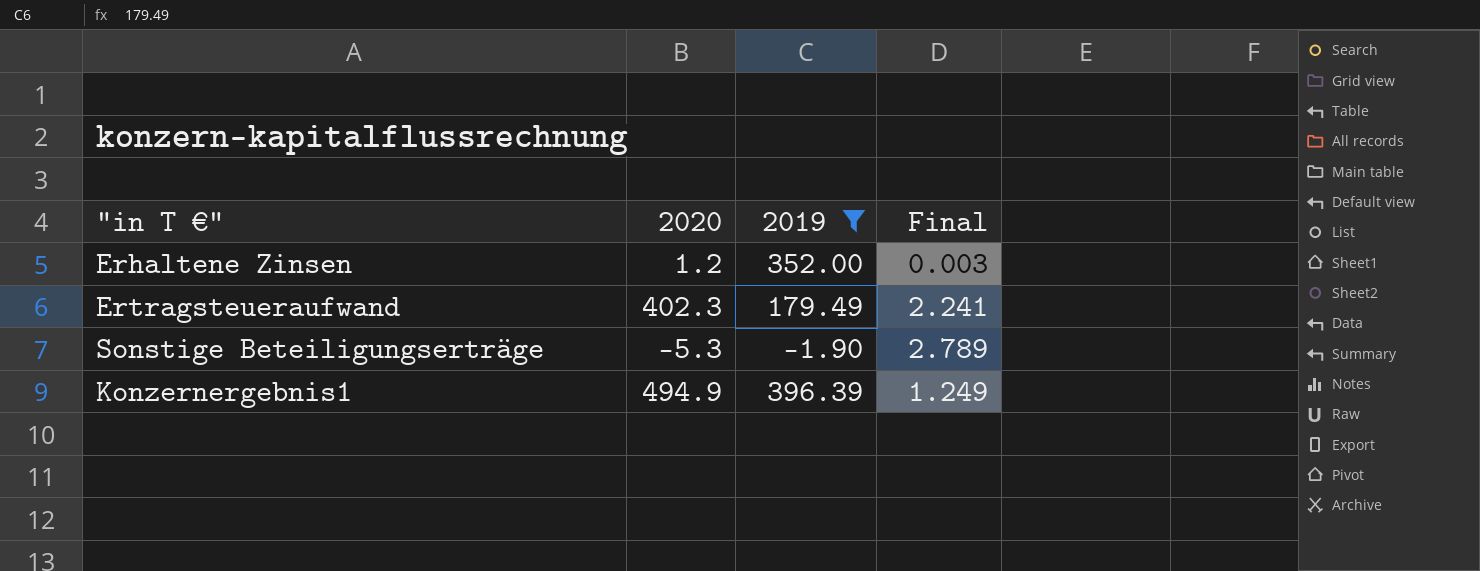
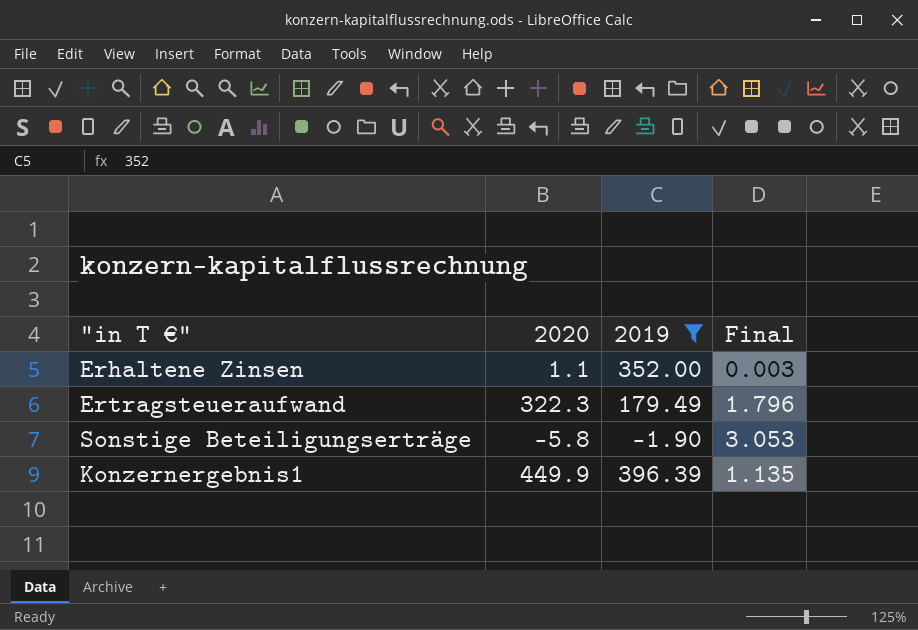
Erhaltene Zinsen | 2020: 1.2 -> 1.1
Ertragsteueraufwand | 2020: 402.3 -> 322.3
Ertragsteueraufwand | Final: 2.241 -> 1.796
Sonstige Beteiligungserträge | 2020: -5.3 -> -5.8
Sonstige Beteiligungserträge | Final: 2.789 -> 3.053
Konzernergebnis1 | 2020: 494.9 -> 449.9
Konzernergebnis1 | Final: 1.249 -> 1.135

